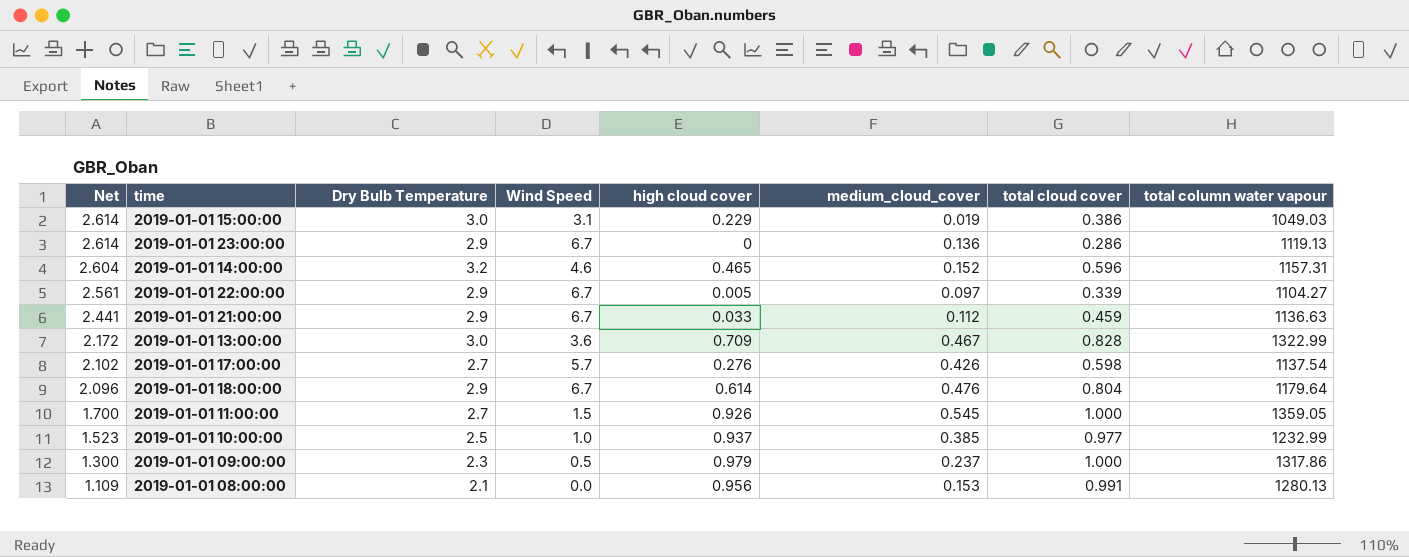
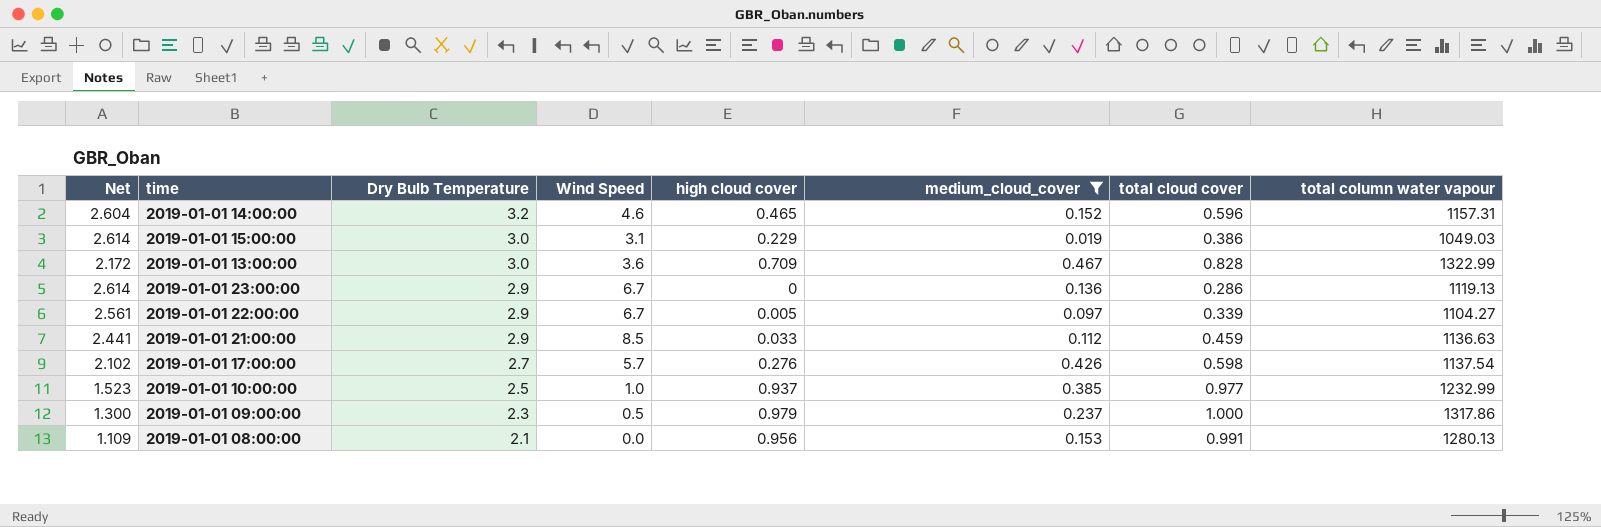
filter: none -> medium_cloud_cover <= 0.467
row order: Net descending -> Dry Bulb Temperature descending
2019-01-01 21:00:00 | Wind Speed: 6.7 -> 8.5

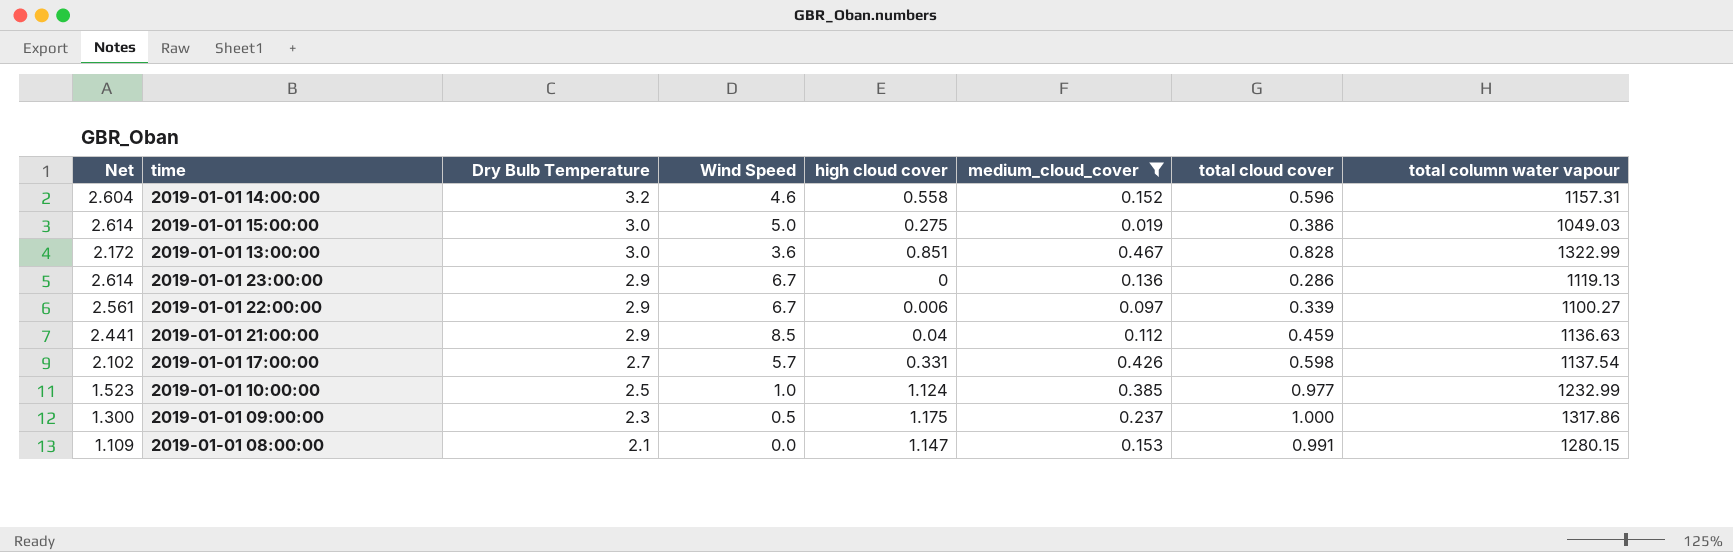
2019-01-01 14:00:00 | high cloud cover: 0.465 -> 0.558
2019-01-01 15:00:00 | Wind Speed: 3.1 -> 5.0
2019-01-01 15:00:00 | high cloud cover: 0.229 -> 0.275
2019-01-01 13:00:00 | high cloud cover: 0.709 -> 0.851
2019-01-01 22:00:00 | high cloud cover: 0.005 -> 0.006
2019-01-01 22:00:00 | total column water vapour: 1104.27 -> 1100.27
2019-01-01 21:00:00 | high cloud cover: 0.033 -> 0.04
2019-01-01 17:00:00 | high cloud cover: 0.276 -> 0.331
2019-01-01 10:00:00 | high cloud cover: 0.937 -> 1.124
2019-01-01 09:00:00 | high cloud cover: 0.979 -> 1.175
2019-01-01 08:00:00 | high cloud cover: 0.956 -> 1.147
2019-01-01 08:00:00 | total column water vapour: 1280.13 -> 1280.15

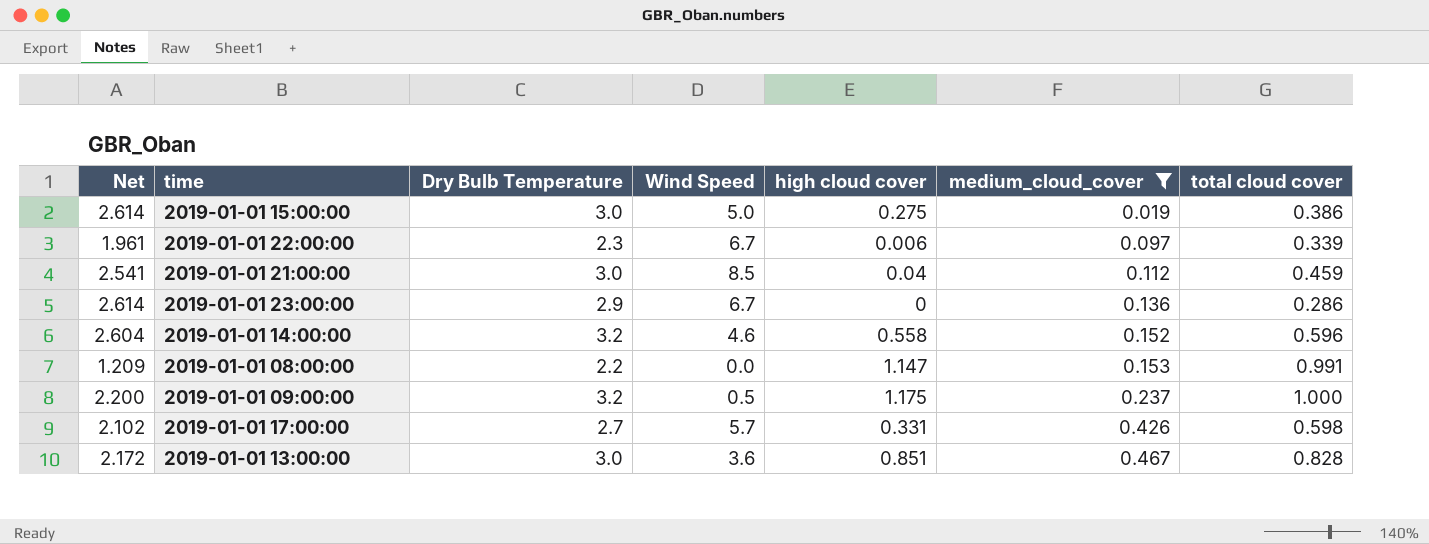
row order: Dry Bulb Temperature descending -> medium_cloud_cover ascending
column total column water vapour | position: 8 -> none
row 2019-01-01 10:00:00: 1.523 | 2.5 | 1.0 | 1.124 | 0.385 | 0.977 | 1232.99 -> none
2019-01-01 22:00:00 | Net: 2.561 -> 1.961
2019-01-01 22:00:00 | Dry Bulb Temperature: 2.9 -> 2.3
2019-01-01 21:00:00 | Net: 2.441 -> 2.541
2019-01-01 21:00:00 | Dry Bulb Temperature: 2.9 -> 3.0
2019-01-01 08:00:00 | Net: 1.109 -> 1.209
2019-01-01 08:00:00 | Dry Bulb Temperature: 2.1 -> 2.2
2019-01-01 09:00:00 | Net: 1.300 -> 2.200
2019-01-01 09:00:00 | Dry Bulb Temperature: 2.3 -> 3.2

